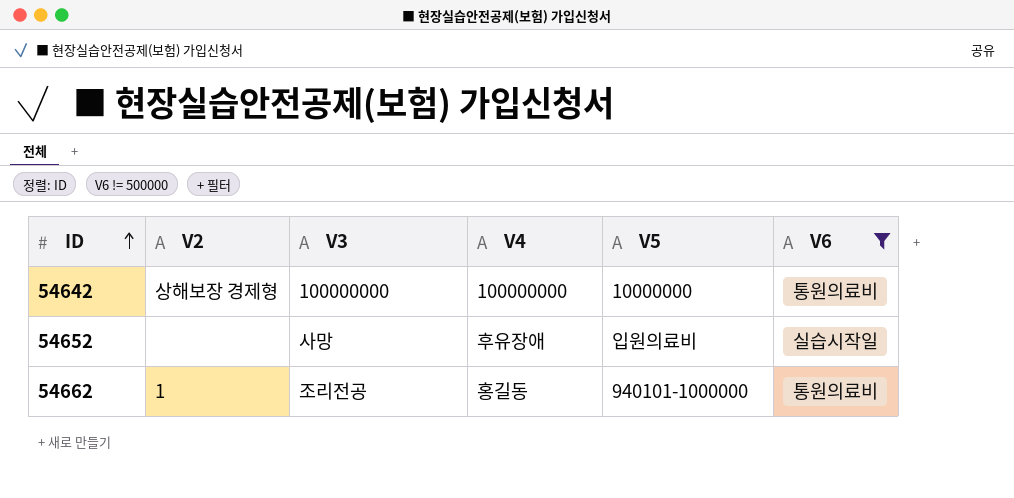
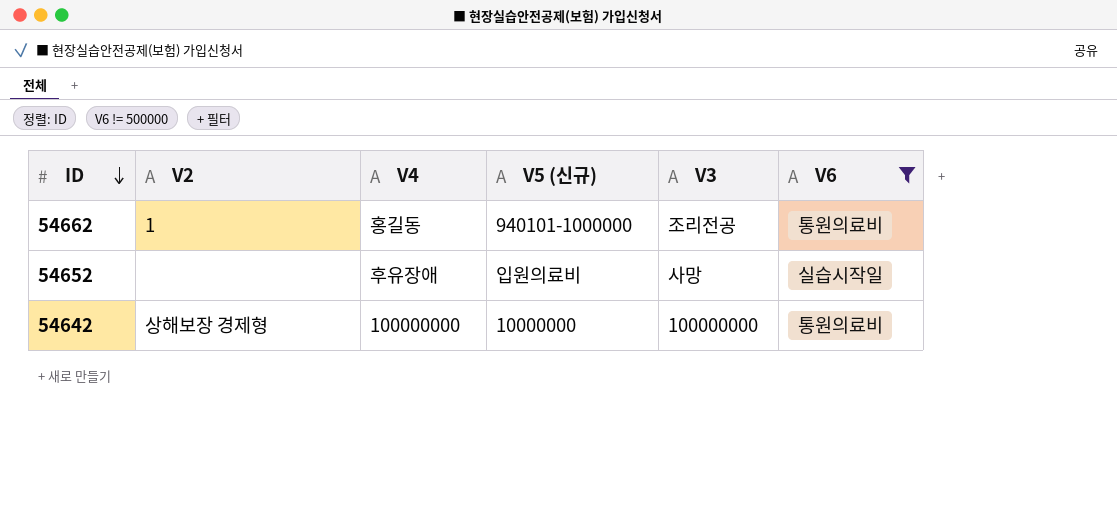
row order: ID ascending -> ID descending
column name: V5 -> V5 (신규)
column V3 | position: 3 -> 5

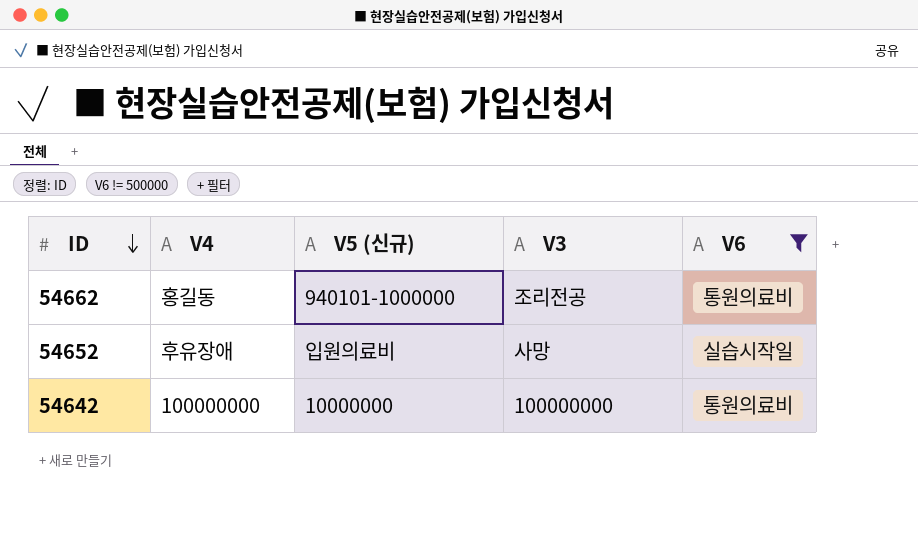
column V2 | position: 2 -> none

